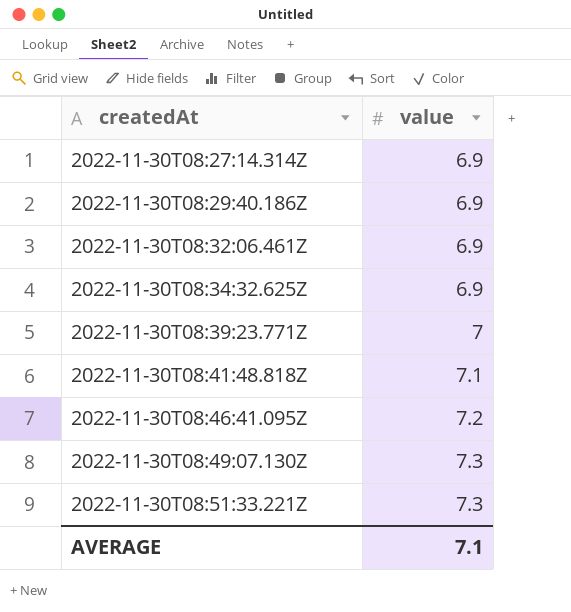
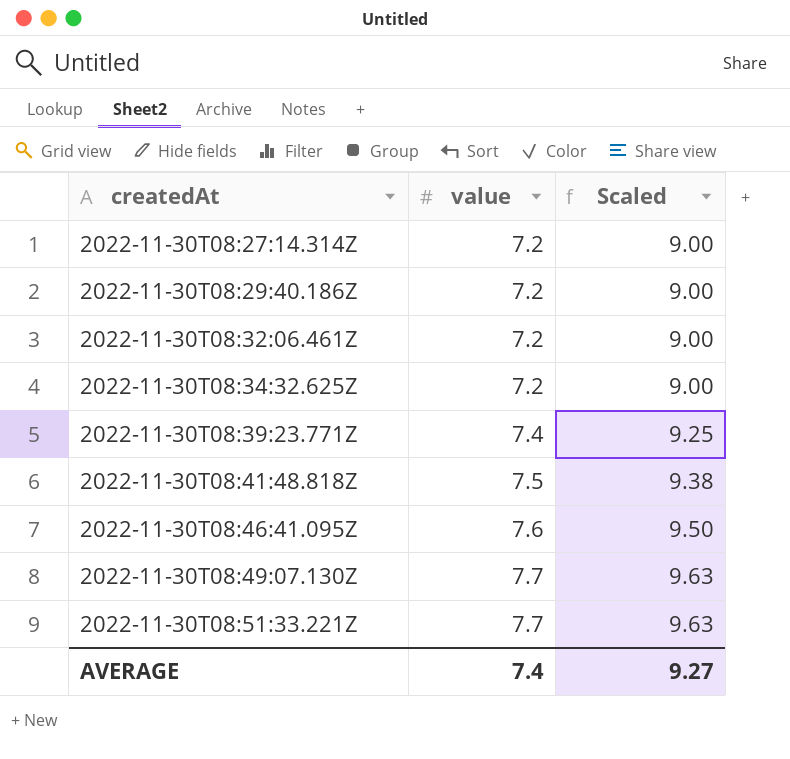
column Scaled | formula: none -> [value] * 1.25
2022-11-30T08:27:14.314Z | value: 6.9 -> 7.2
2022-11-30T08:29:40.186Z | value: 6.9 -> 7.2
2022-11-30T08:32:06.461Z | value: 6.9 -> 7.2
2022-11-30T08:34:32.625Z | value: 6.9 -> 7.2
2022-11-30T08:39:23.771Z | value: 7 -> 7.4
2022-11-30T08:41:48.818Z | value: 7.1 -> 7.5
2022-11-30T08:46:41.095Z | value: 7.2 -> 7.6
2022-11-30T08:49:07.130Z | value: 7.3 -> 7.7
2022-11-30T08:51:33.221Z | value: 7.3 -> 7.7
AVERAGE | value: 7.1 -> 7.4

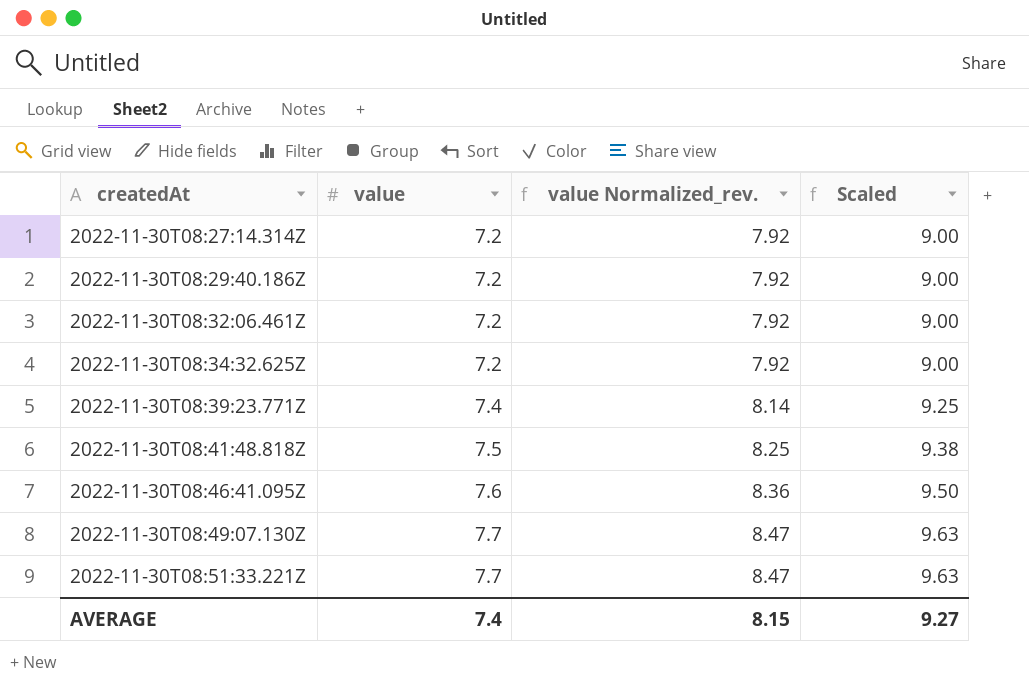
column value Normalized_rev. | formula: none -> [value] * 1.1

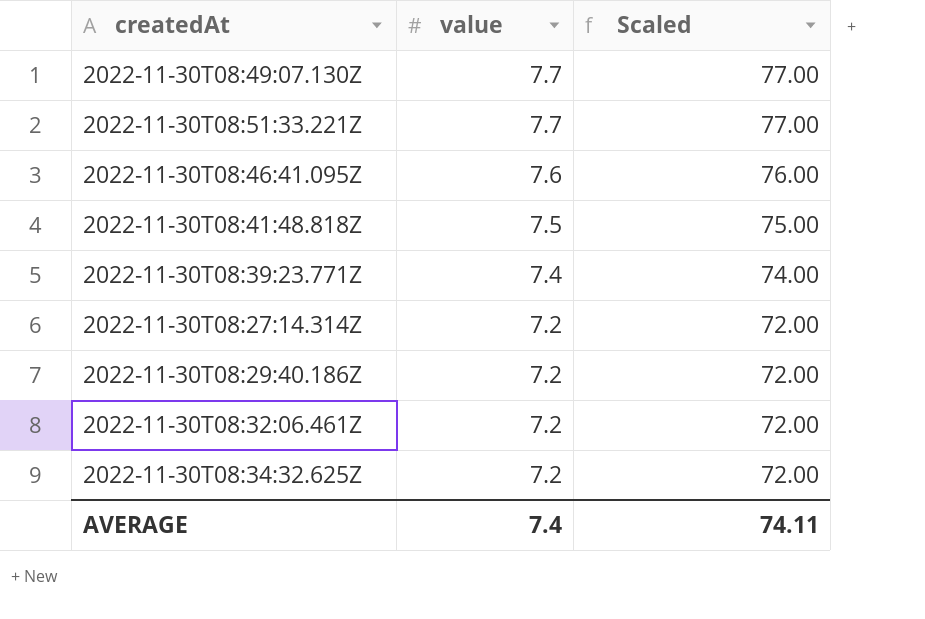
row order: createdAt ascending -> value descending
column value Normalized_rev. | formula: [value] * 1.1 -> none
column Scaled | formula: [value] * 1.25 -> [value] * 10
AVERAGE | Scaled: 9.27 -> 74.11

